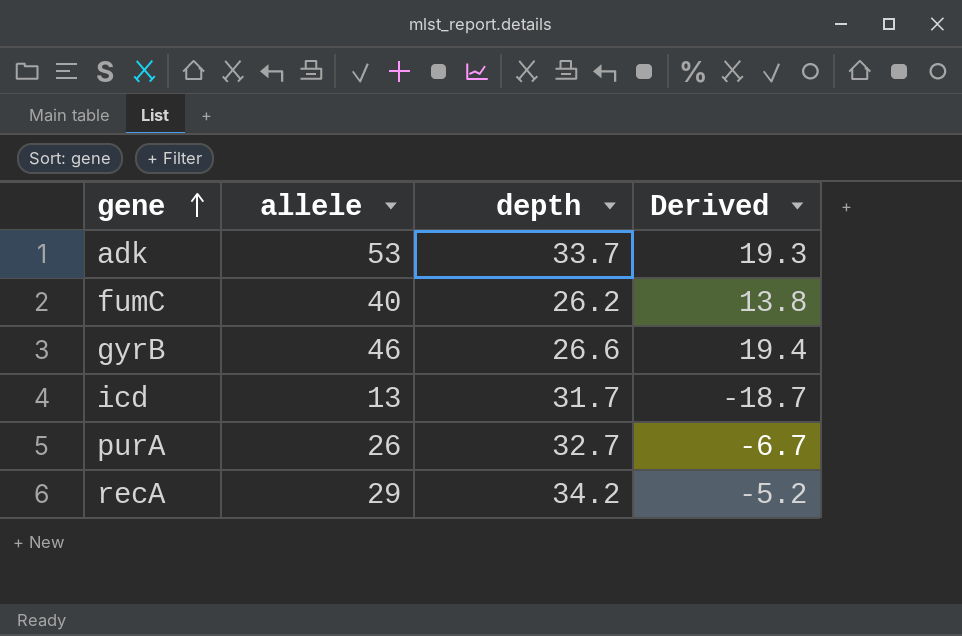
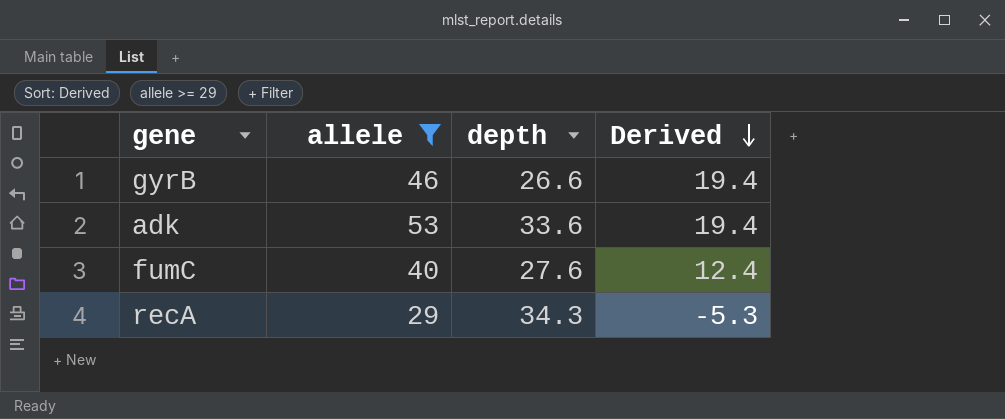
filter: none -> allele >= 29
row order: gene ascending -> Derived descending
adk | depth: 33.7 -> 33.6
adk | Derived: 19.3 -> 19.4
fumC | depth: 26.2 -> 27.6
fumC | Derived: 13.8 -> 12.4
recA | depth: 34.2 -> 34.3
recA | Derived: -5.2 -> -5.3

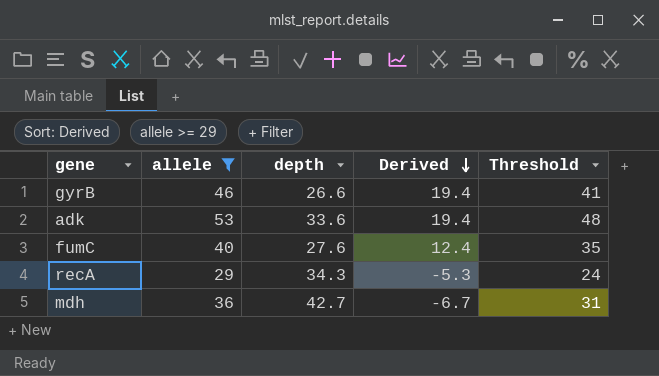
column Threshold | formula: none -> [allele] - 5
row mdh: none -> 36 | 42.7 | -6.7 | 31

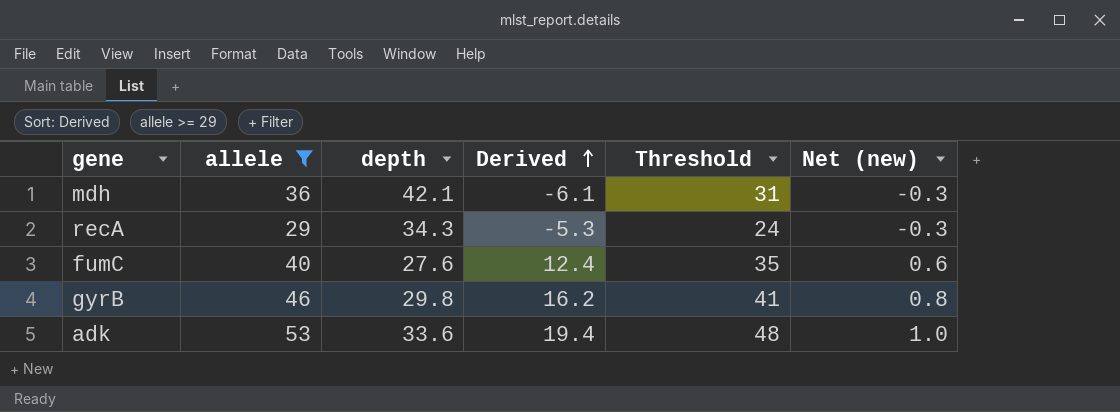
row order: Derived descending -> Derived ascending
column Net (new) | formula: none -> [Derived] * 0.05
mdh | depth: 42.7 -> 42.1
mdh | Derived: -6.7 -> -6.1
gyrB | depth: 26.6 -> 29.8
gyrB | Derived: 19.4 -> 16.2

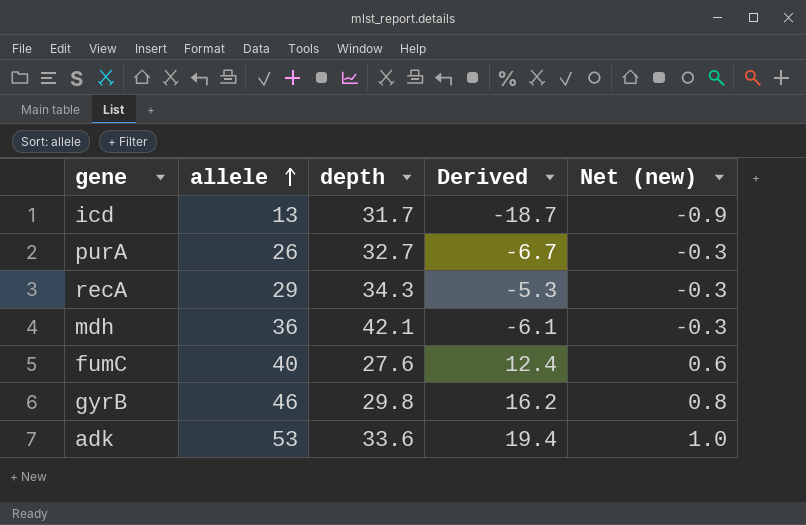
filter: allele >= 29 -> none
row order: Derived ascending -> allele ascending
column Threshold | formula: [allele] - 5 -> none

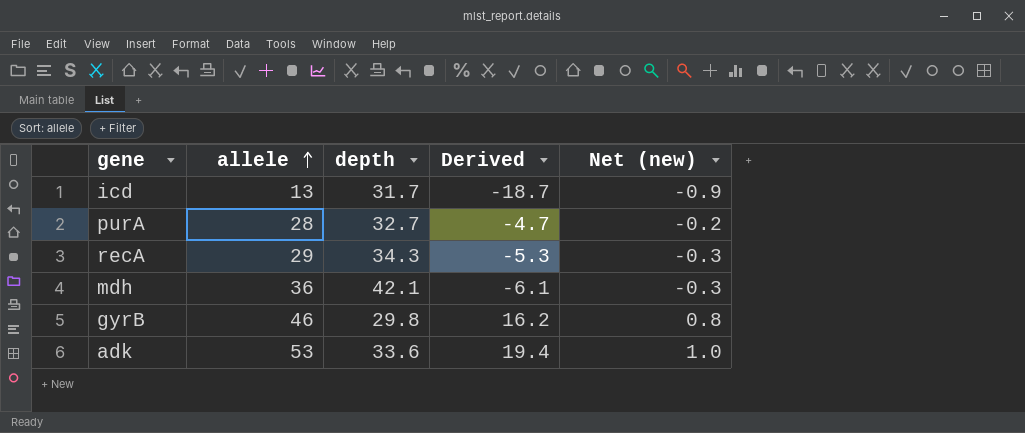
row fumC: 40 | 27.6 | 12.4 | 0.6 -> none
purA | allele: 26 -> 28
purA | Derived: -6.7 -> -4.7
purA | Net (new): -0.3 -> -0.2

